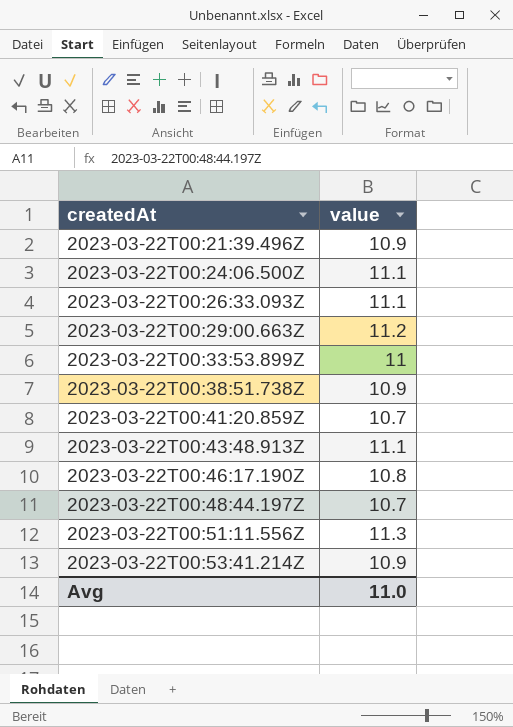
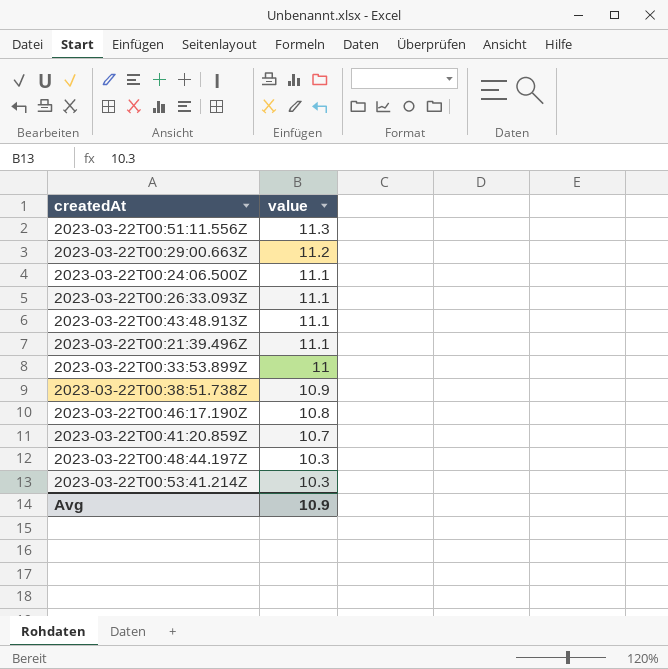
row order: createdAt ascending -> value descending
2023-03-22T00:21:39.496Z | value: 10.9 -> 11.1
2023-03-22T00:48:44.197Z | value: 10.7 -> 10.3
2023-03-22T00:53:41.214Z | value: 10.9 -> 10.3
Avg | value: 11.0 -> 10.9

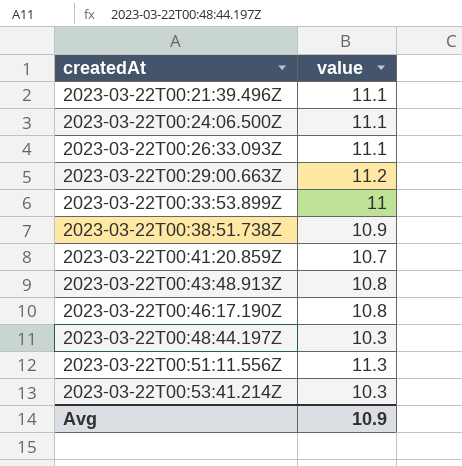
row order: value descending -> createdAt ascending
2023-03-22T00:43:48.913Z | value: 11.1 -> 10.8

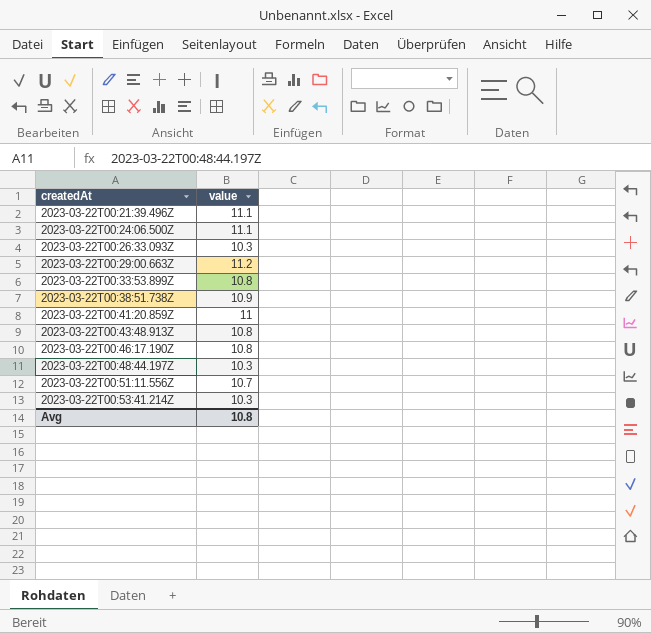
2023-03-22T00:26:33.093Z | value: 11.1 -> 10.3
2023-03-22T00:33:53.899Z | value: 11 -> 10.8
2023-03-22T00:41:20.859Z | value: 10.7 -> 11
2023-03-22T00:51:11.556Z | value: 11.3 -> 10.7
Avg | value: 10.9 -> 10.8

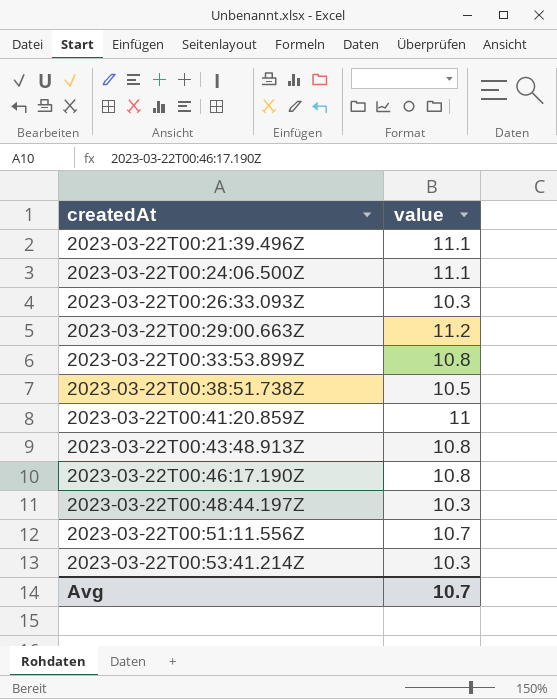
2023-03-22T00:38:51.738Z | value: 10.9 -> 10.5
Avg | value: 10.8 -> 10.7

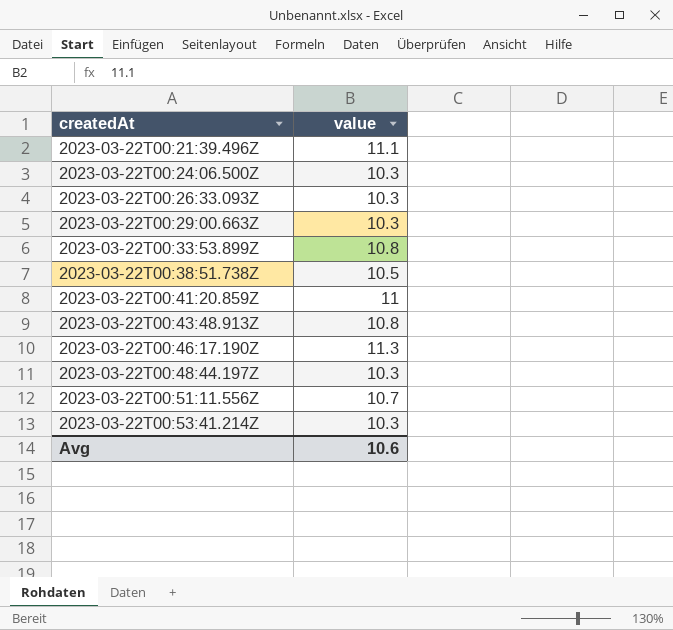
2023-03-22T00:24:06.500Z | value: 11.1 -> 10.3
2023-03-22T00:29:00.663Z | value: 11.2 -> 10.3
2023-03-22T00:46:17.190Z | value: 10.8 -> 11.3
Avg | value: 10.7 -> 10.6

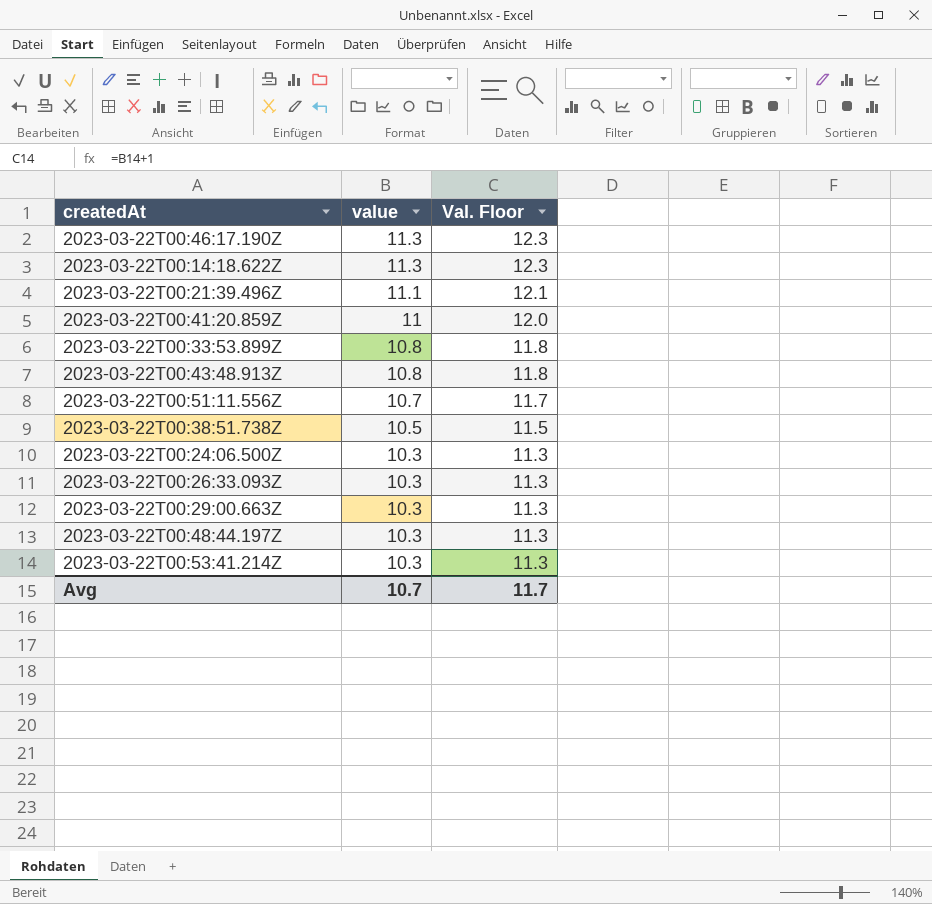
row order: createdAt ascending -> value descending
column Val. Floor | formula: none -> [value] + 1
row 2023-03-22T00:14:18.622Z: none -> 11.3 | 12.3
Avg | value: 10.6 -> 10.7

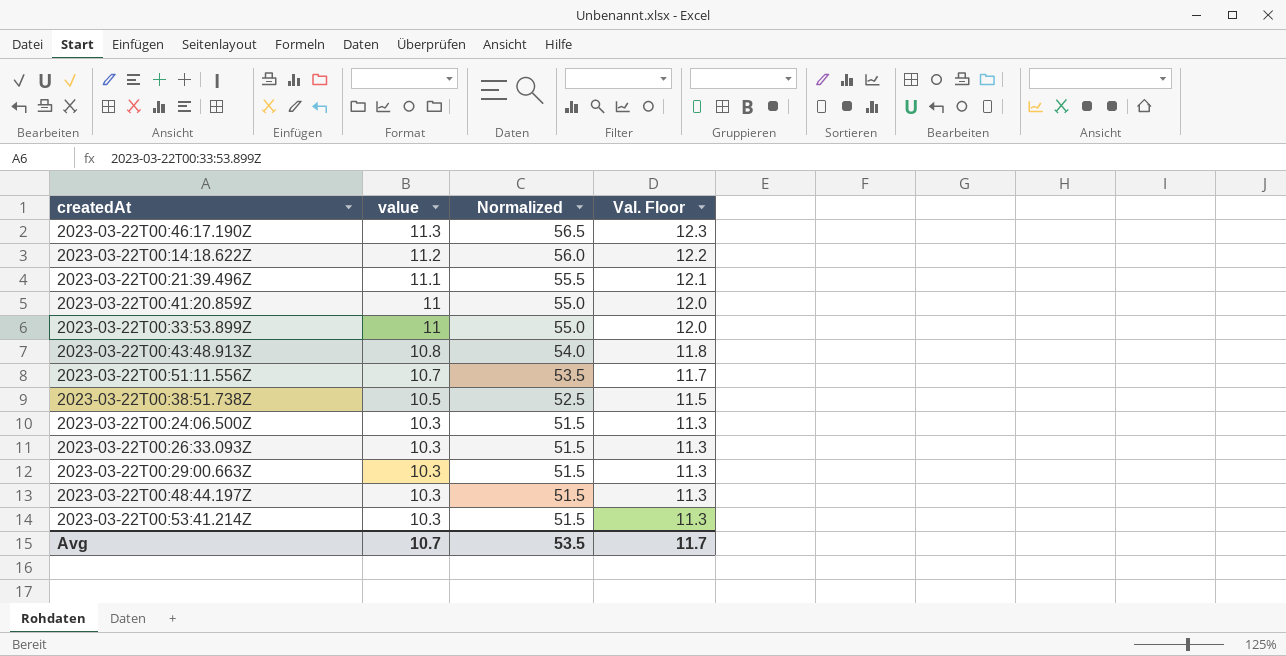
column Normalized | formula: none -> [value] * 5
2023-03-22T00:14:18.622Z | value: 11.3 -> 11.2
2023-03-22T00:14:18.622Z | Val. Floor: 12.3 -> 12.2
2023-03-22T00:33:53.899Z | value: 10.8 -> 11
2023-03-22T00:33:53.899Z | Val. Floor: 11.8 -> 12.0

